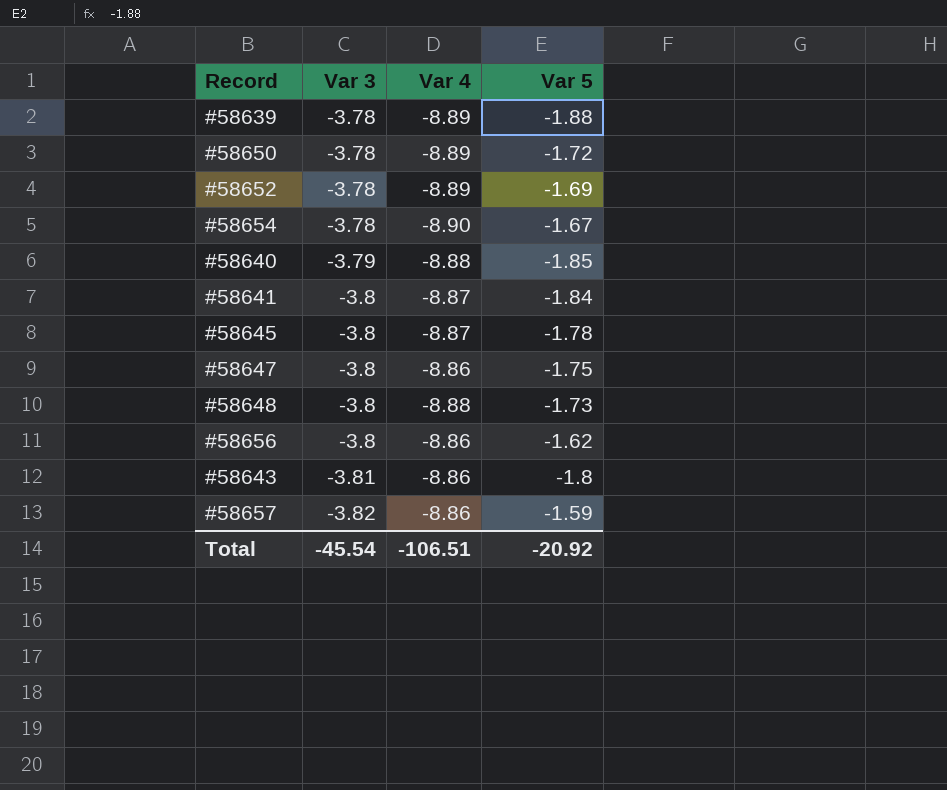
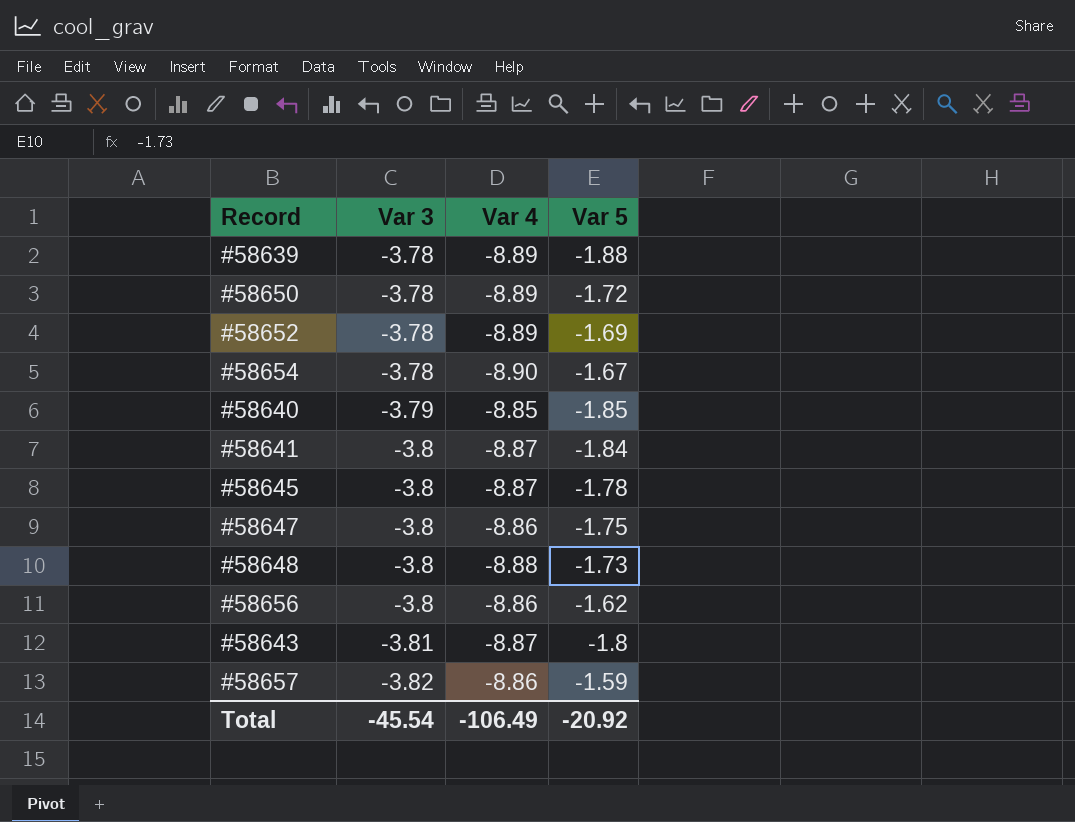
#58640 | Var 4: -8.88 -> -8.85
#58643 | Var 4: -8.86 -> -8.87
Total | Var 4: -106.51 -> -106.49

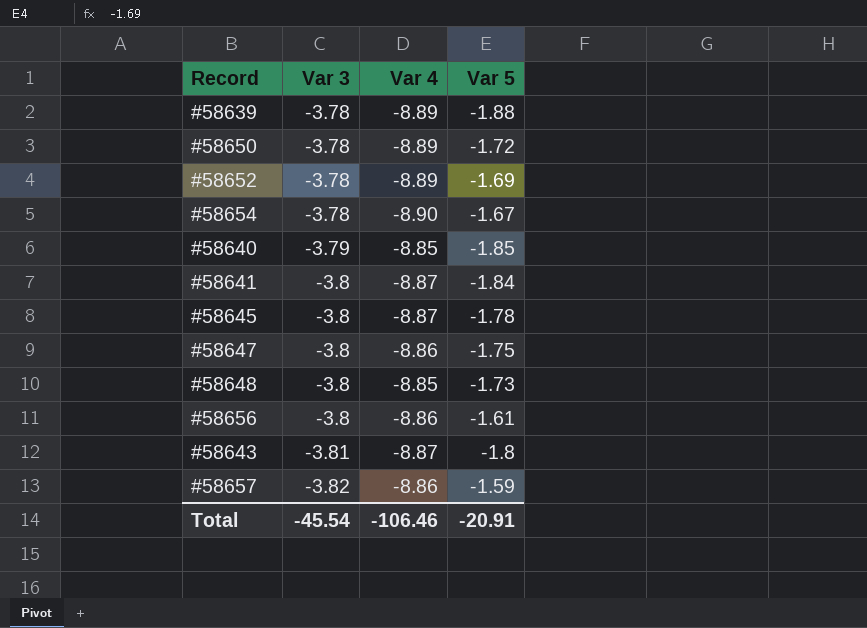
#58648 | Var 4: -8.88 -> -8.85
#58656 | Var 5: -1.62 -> -1.61
Total | Var 4: -106.49 -> -106.46
Total | Var 5: -20.92 -> -20.91

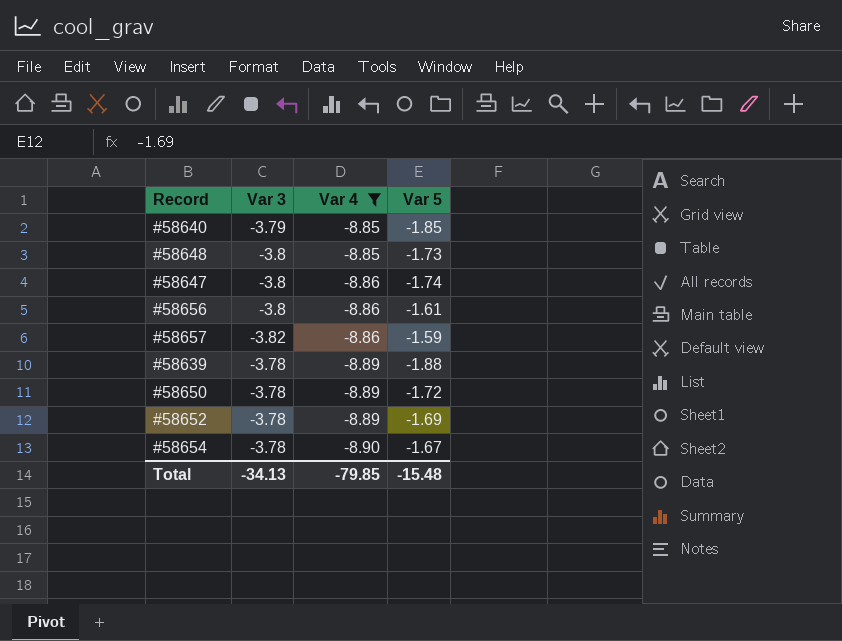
filter: none -> Var 4 != -8.87
row order: Var 3 descending -> Var 4 descending
#58647 | Var 5: -1.75 -> -1.74
Total | Var 3: -45.54 -> -34.13
Total | Var 4: -106.46 -> -79.85
Total | Var 5: -20.91 -> -15.48

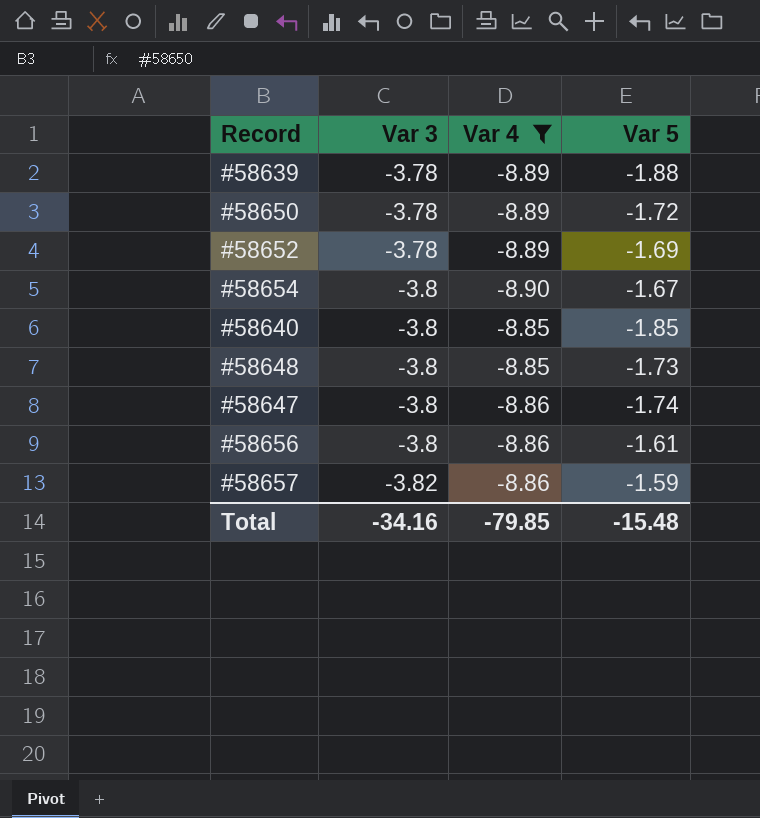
row order: Var 4 descending -> Var 3 descending
#58654 | Var 3: -3.78 -> -3.8
#58640 | Var 3: -3.79 -> -3.8
Total | Var 3: -34.13 -> -34.16

